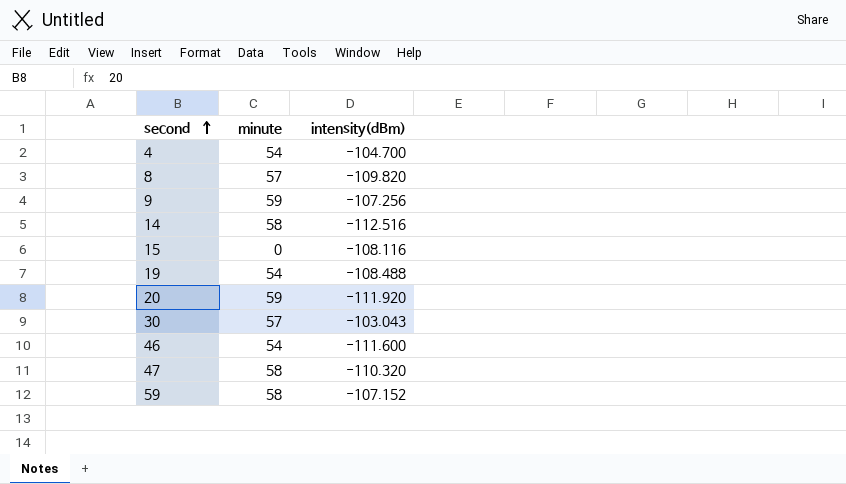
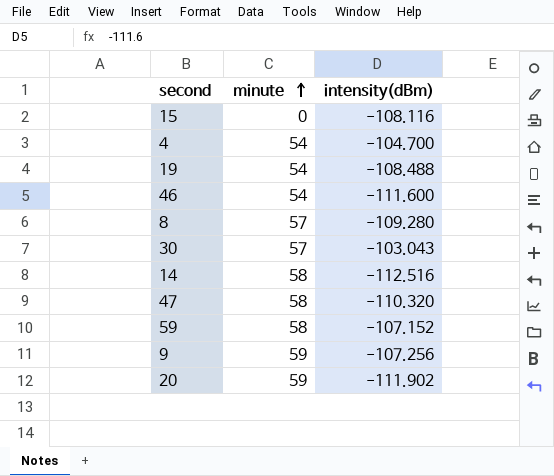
row order: second ascending -> minute ascending
8 | intensity(dBm): -109.820 -> -109.280
20 | intensity(dBm): -111.920 -> -111.902

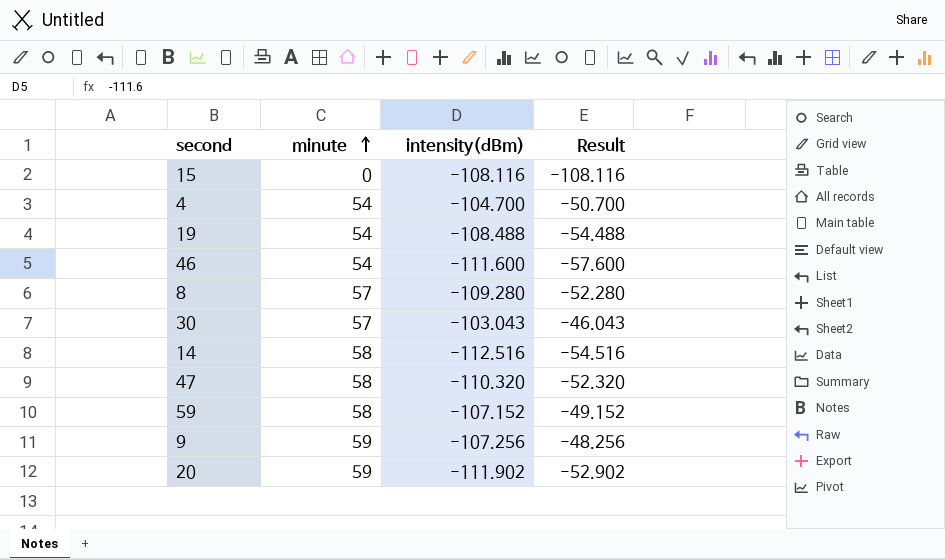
column Result | formula: none -> [minute] + [intensity(dBm)]

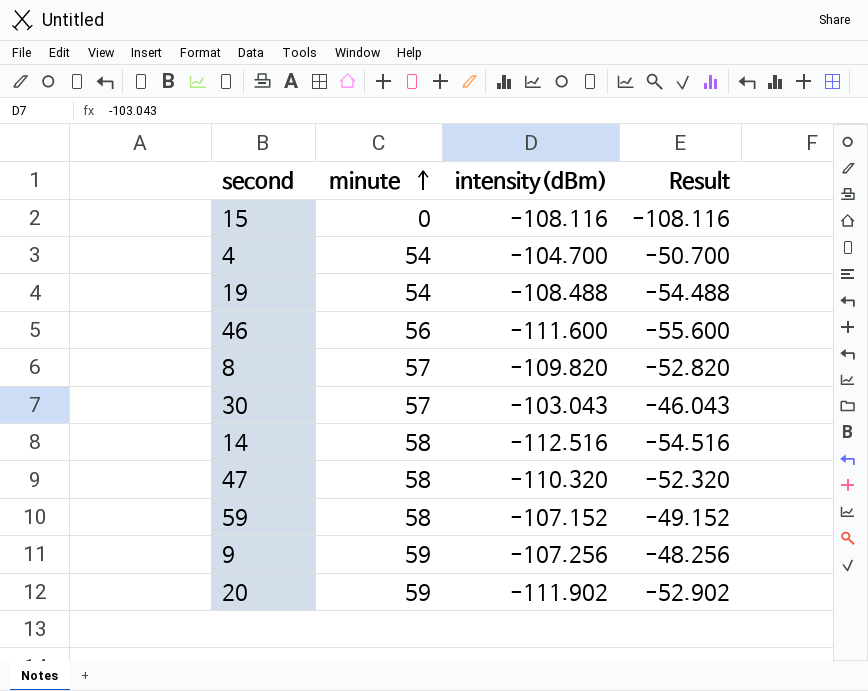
46 | minute: 54 -> 56
46 | Result: -57.600 -> -55.600
8 | intensity(dBm): -109.280 -> -109.820
8 | Result: -52.280 -> -52.820

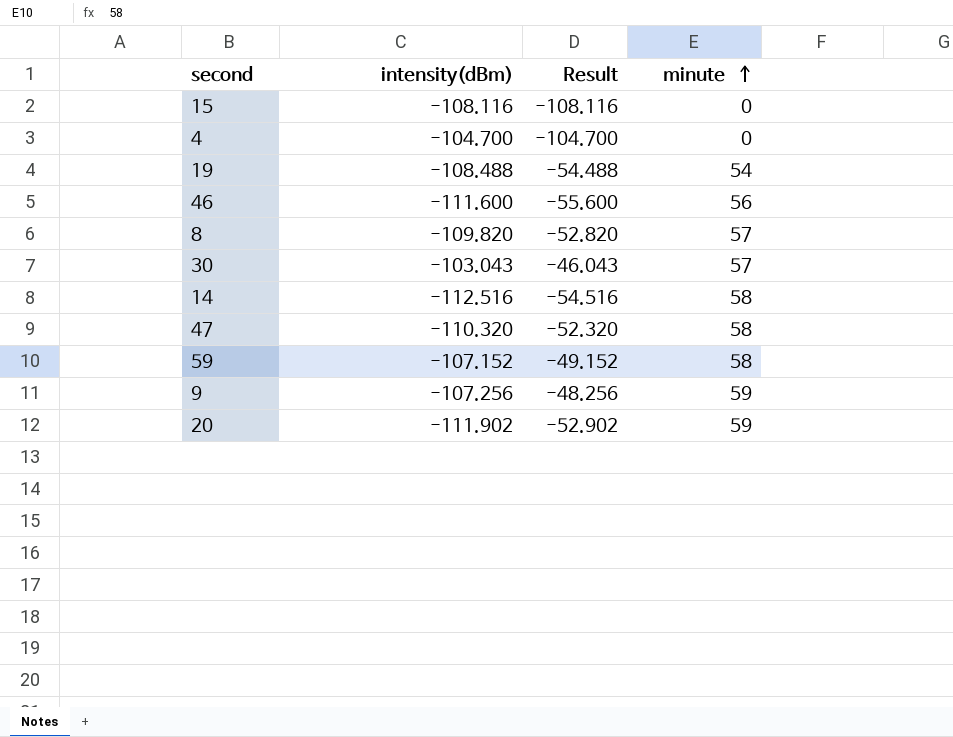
column minute | position: 2 -> 4
4 | Result: -50.700 -> -104.700
4 | minute: 54 -> 0

